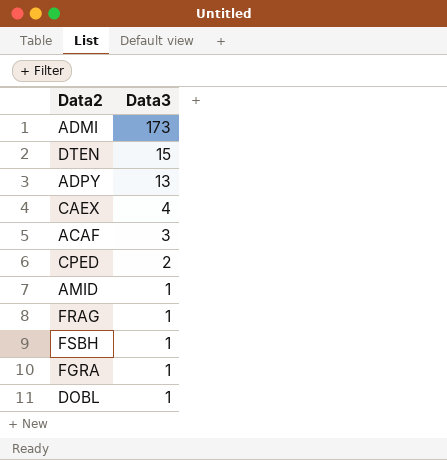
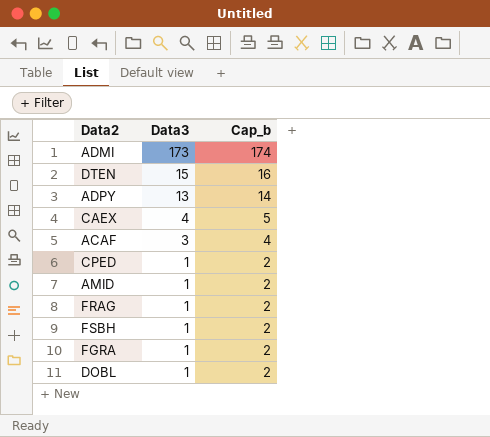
column Cap_b | formula: none -> [Data3] + 1
CPED | Data3: 2 -> 1

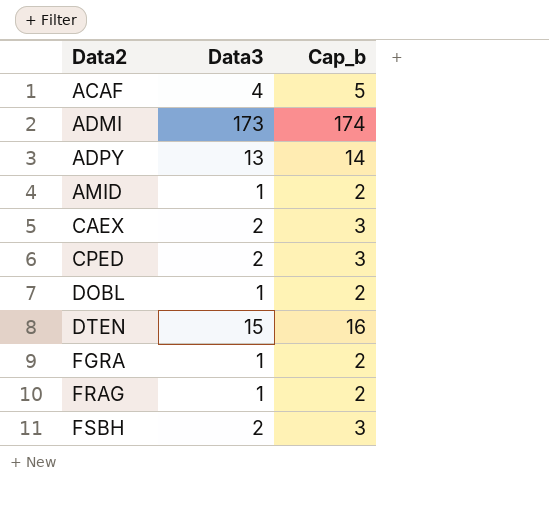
row order: Data3 descending -> Data2 ascending
ACAF | Data3: 3 -> 4
ACAF | Cap_b: 4 -> 5
CAEX | Data3: 4 -> 2
CAEX | Cap_b: 5 -> 3
CPED | Data3: 1 -> 2
CPED | Cap_b: 2 -> 3
FSBH | Data3: 1 -> 2
FSBH | Cap_b: 2 -> 3

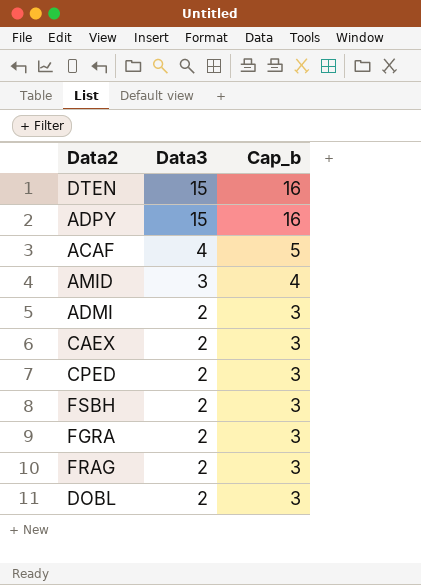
row order: Data2 ascending -> Data3 descending
ADPY | Data3: 13 -> 15
ADPY | Cap_b: 14 -> 16
AMID | Data3: 1 -> 3
AMID | Cap_b: 2 -> 4
ADMI | Data3: 173 -> 2
ADMI | Cap_b: 174 -> 3
FGRA | Data3: 1 -> 2
FGRA | Cap_b: 2 -> 3
FRAG | Data3: 1 -> 2
FRAG | Cap_b: 2 -> 3
DOBL | Data3: 1 -> 2
DOBL | Cap_b: 2 -> 3

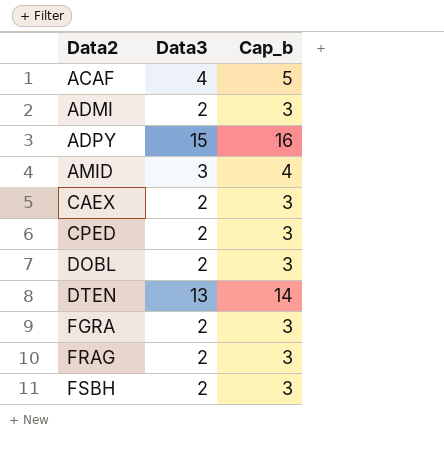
row order: Data3 descending -> Data2 ascending
DTEN | Data3: 15 -> 13
DTEN | Cap_b: 16 -> 14

